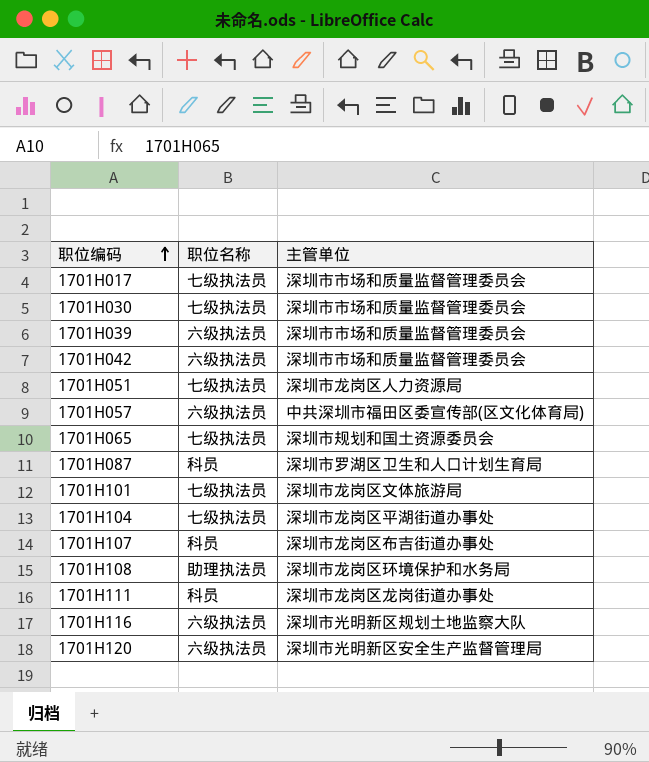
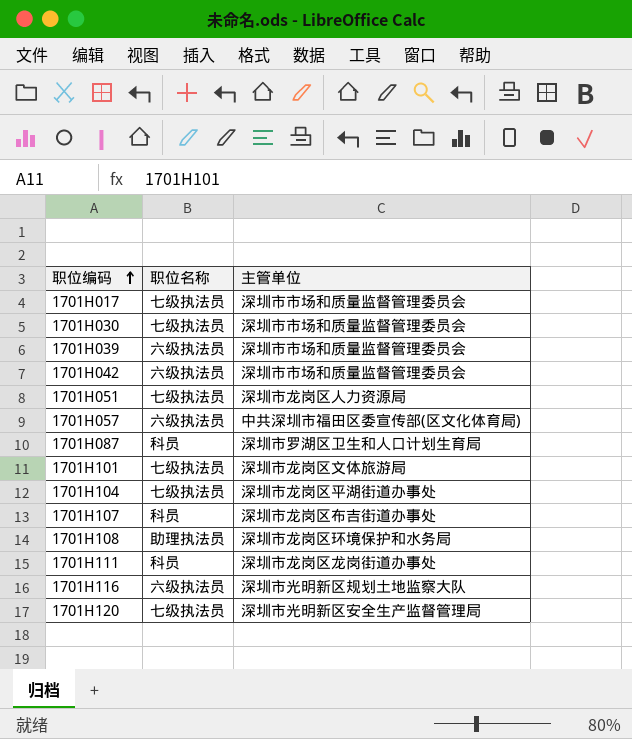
row 1701H065: 七级执法员 | 深圳市规划和国土资源委员会 -> none
1701H120 | 职位名称: 六级执法员 -> 七级执法员

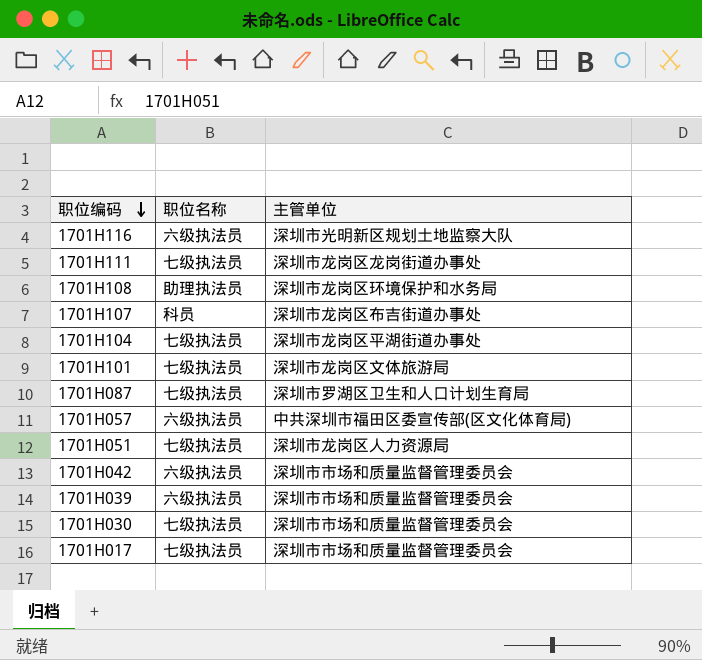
row order: 职位编码 ascending -> 职位编码 descending
row 1701H120: 七级执法员 | 深圳市光明新区安全生产监督管理局 -> none
1701H111 | 职位名称: 科员 -> 七级执法员
1701H087 | 职位名称: 科员 -> 七级执法员

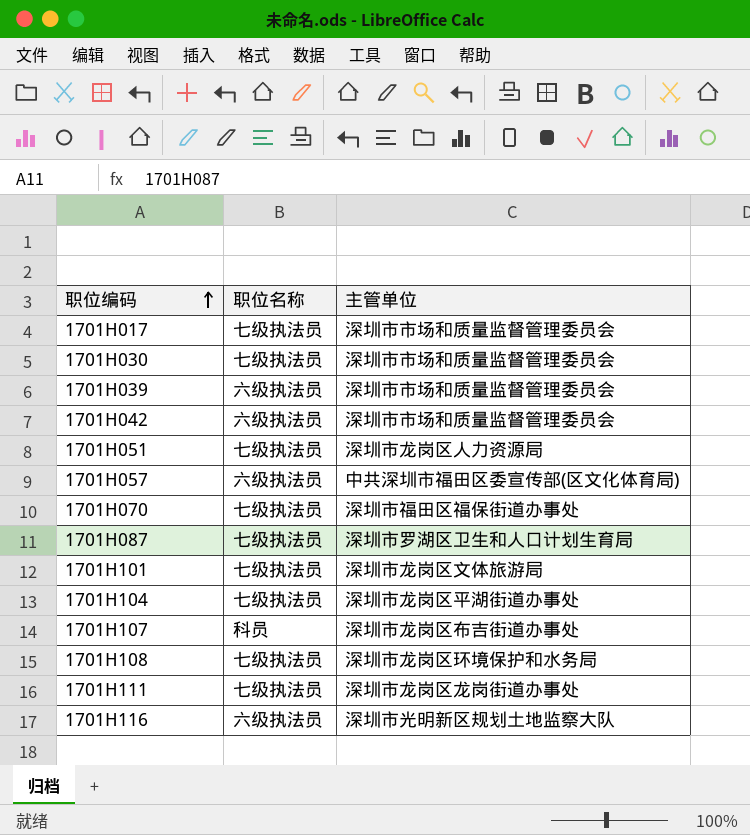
row order: 职位编码 descending -> 职位编码 ascending
row 1701H070: none -> 七级执法员 | 深圳市福田区福保街道办事处
1701H108 | 职位名称: 助理执法员 -> 七级执法员

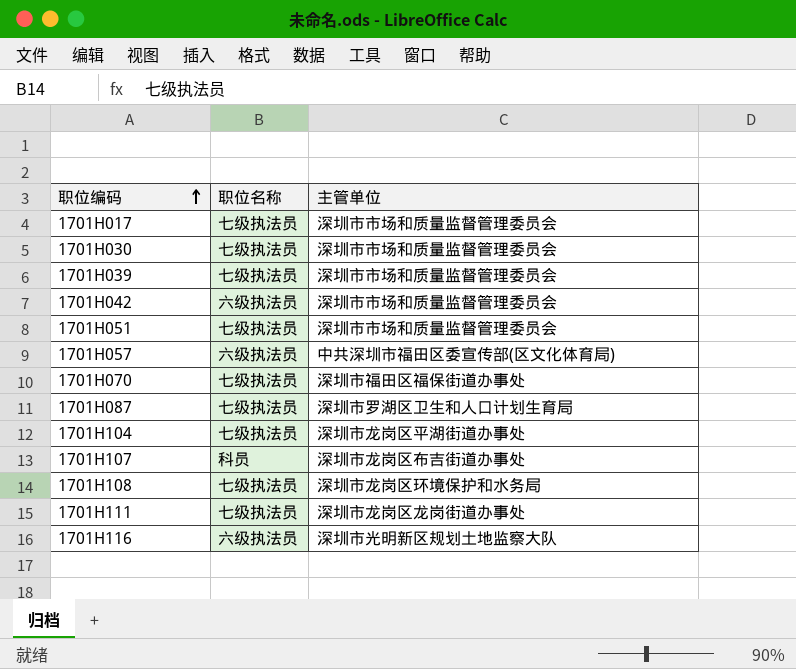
row 1701H101: 七级执法员 | 深圳市龙岗区文体旅游局 -> none
1701H039 | 职位名称: 六级执法员 -> 七级执法员
1701H051 | 主管单位: 深圳市龙岗区人力资源局 -> 深圳市市场和质量监督管理委员会

